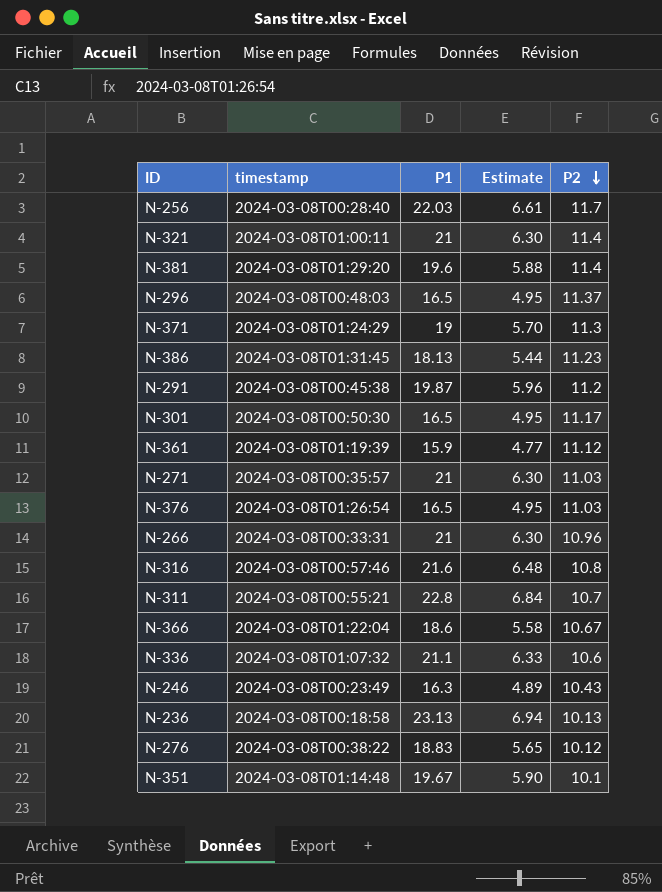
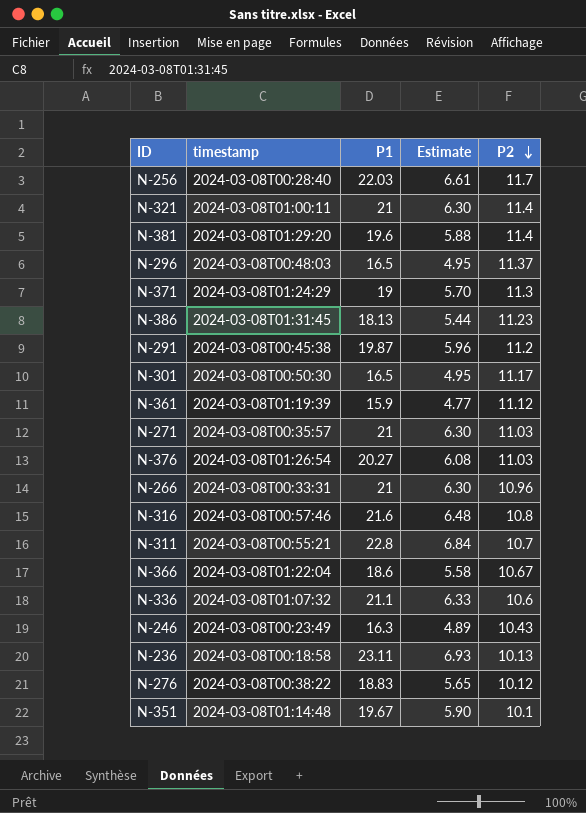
N-376 | P1: 16.5 -> 20.27
N-376 | Estimate: 4.95 -> 6.08
N-236 | P1: 23.13 -> 23.11
N-236 | Estimate: 6.94 -> 6.93

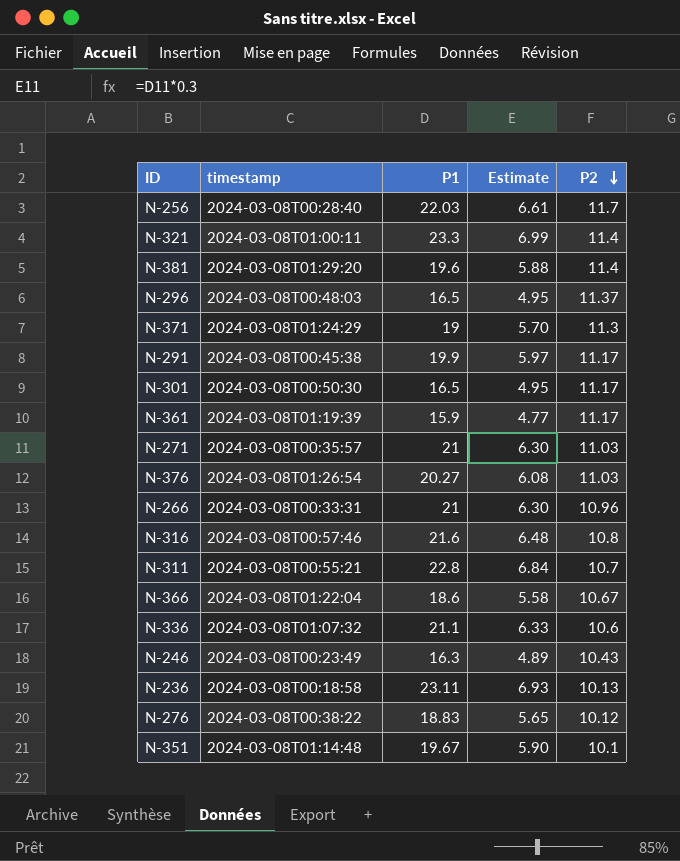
row N-386: 2024-03-08T01:31:45 | 18.13 | 5.44 | 11.23 -> none
N-321 | P1: 21 -> 23.3
N-321 | Estimate: 6.30 -> 6.99
N-291 | P1: 19.87 -> 19.9
N-291 | Estimate: 5.96 -> 5.97
N-291 | P2: 11.2 -> 11.17
N-361 | P2: 11.12 -> 11.17

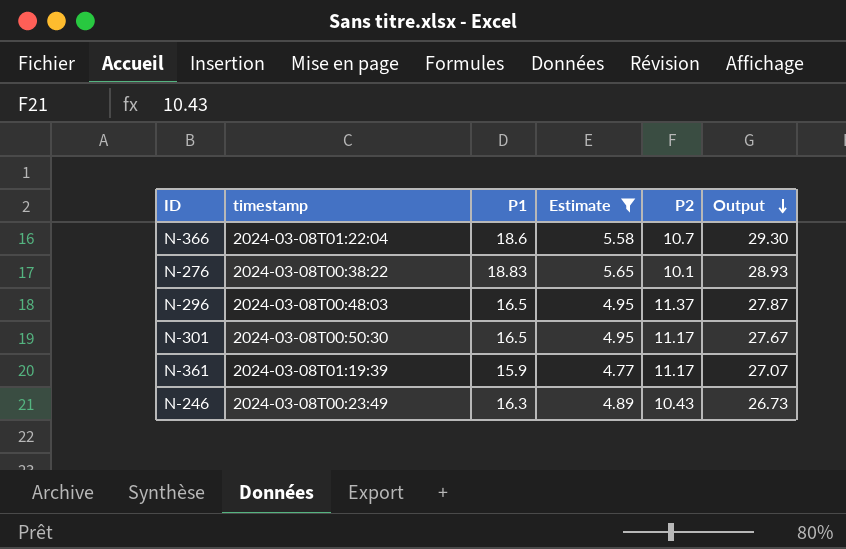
filter: none -> Estimate <= 5.65
row order: P2 descending -> Output descending
column Output | formula: none -> [P1] + [P2]
N-366 | P2: 10.67 -> 10.7
N-276 | P2: 10.12 -> 10.1

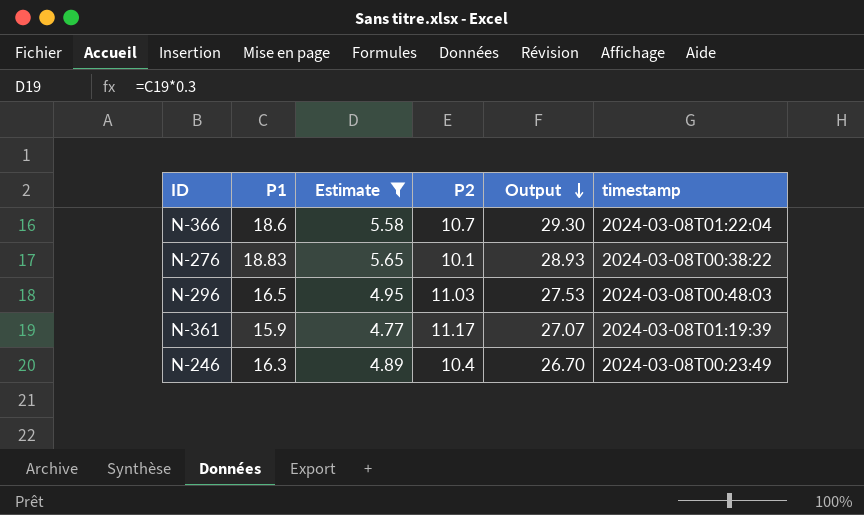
column timestamp | position: 2 -> 6
row N-301: 2024-03-08T00:50:30 | 16.5 | 4.95 | 11.17 | 27.67 -> none
N-296 | P2: 11.37 -> 11.03
N-296 | Output: 27.87 -> 27.53
N-246 | P2: 10.43 -> 10.4
N-246 | Output: 26.73 -> 26.70

